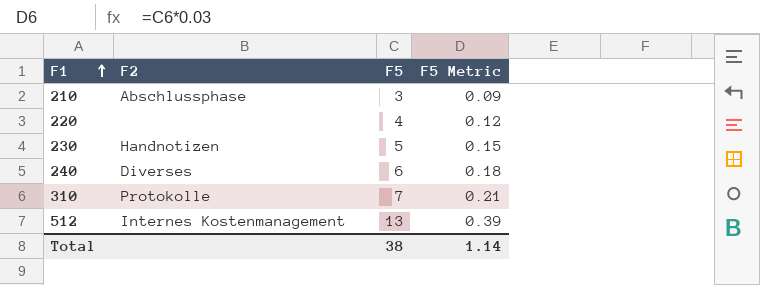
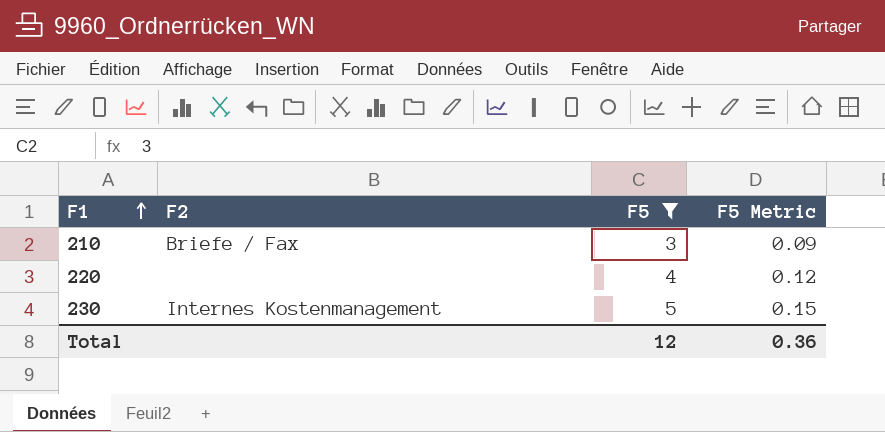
filter: none -> F5 <= 5
210 | F2: Abschlussphase -> Briefe / Fax
230 | F2: Handnotizen -> Internes Kostenmanagement
Total | F5: 38 -> 12
Total | F5 Metric: 1.14 -> 0.36

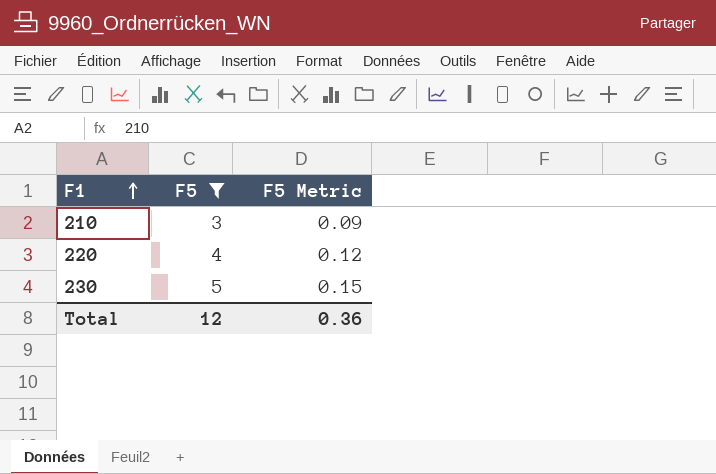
column F2 | position: 2 -> none

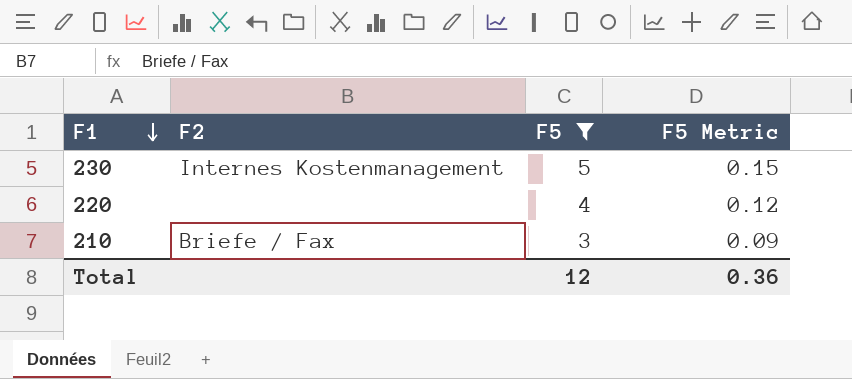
row order: F1 ascending -> F1 descending
column F2 | position: none -> 2

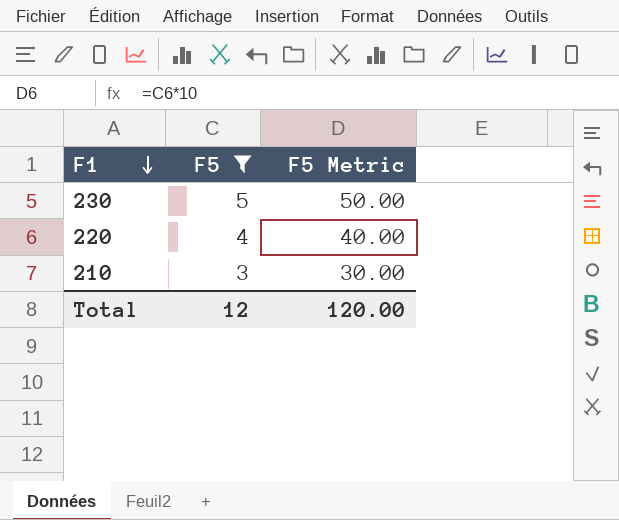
column F2 | position: 2 -> none
column F5 Metric | formula: [F5] * 0.03 -> [F5] * 10
Total | F5 Metric: 0.36 -> 120.00

